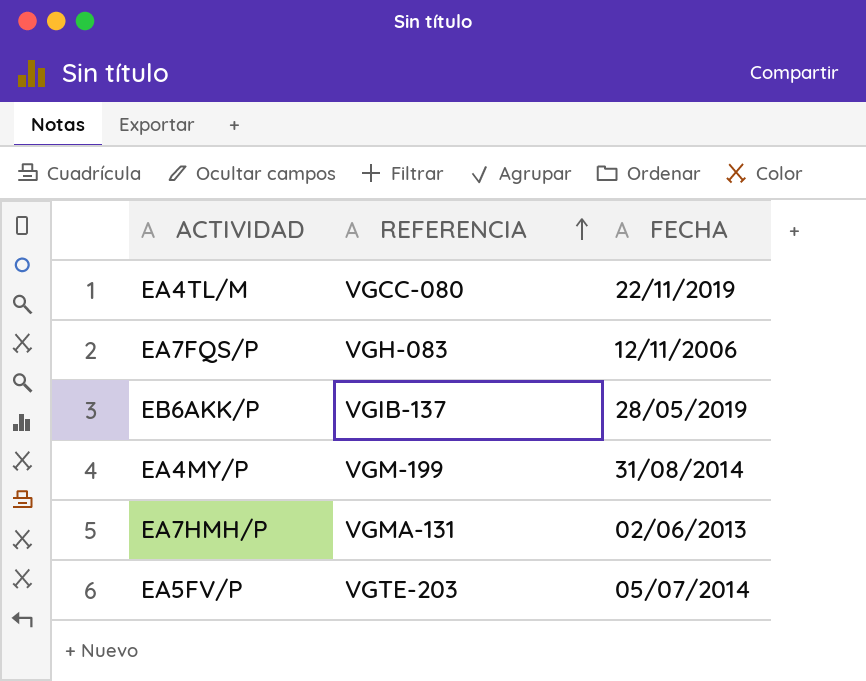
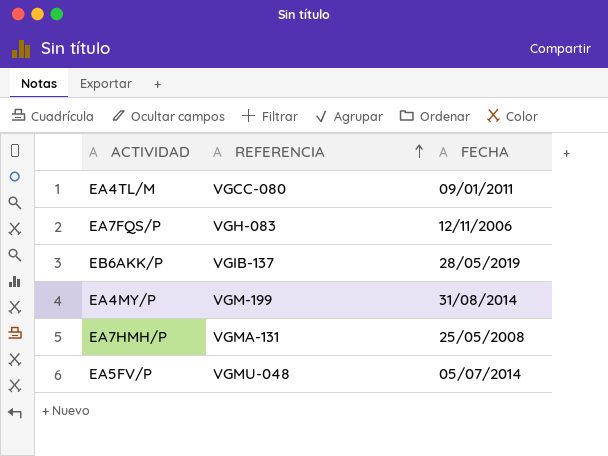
EA4TL/M | FECHA: 22/11/2019 -> 09/01/2011
EA7HMH/P | FECHA: 02/06/2013 -> 25/05/2008
EA5FV/P | REFERENCIA: VGTE-203 -> VGMU-048

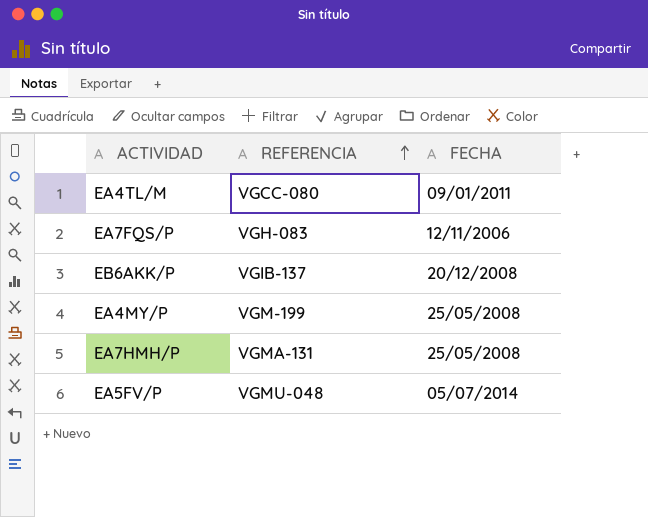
EB6AKK/P | FECHA: 28/05/2019 -> 20/12/2008
EA4MY/P | FECHA: 31/08/2014 -> 25/05/2008

